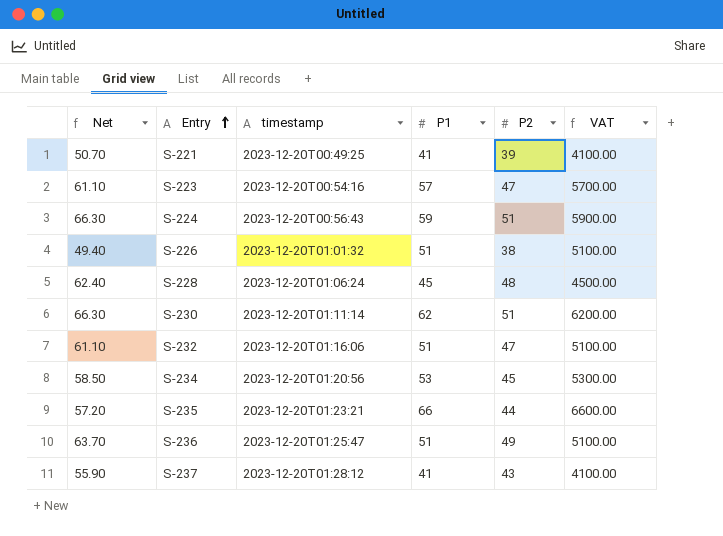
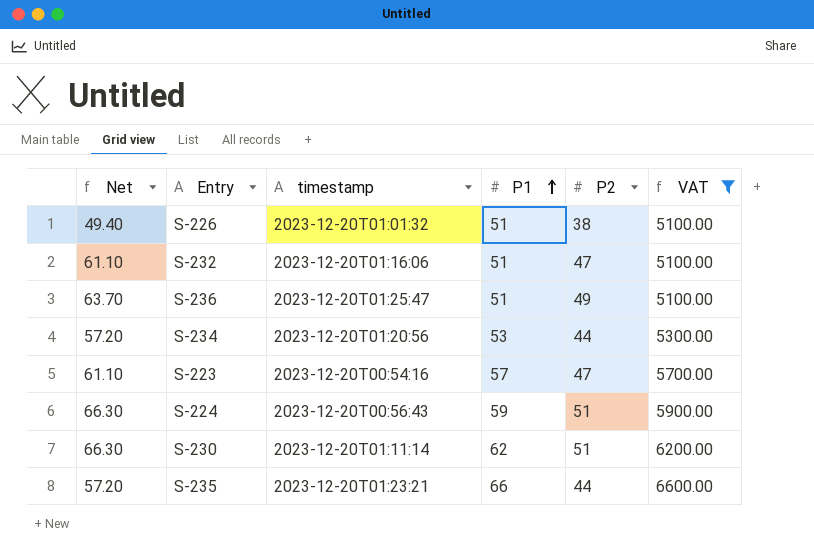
filter: none -> VAT >= 5100.00
row order: Entry ascending -> P1 ascending
S-234 | Net: 58.50 -> 57.20
S-234 | P2: 45 -> 44

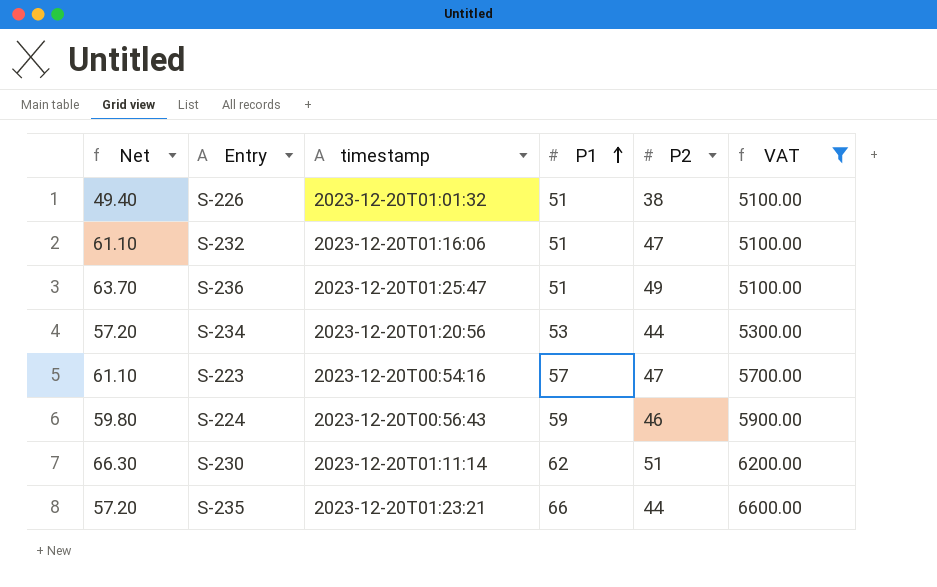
S-224 | Net: 66.30 -> 59.80
S-224 | P2: 51 -> 46

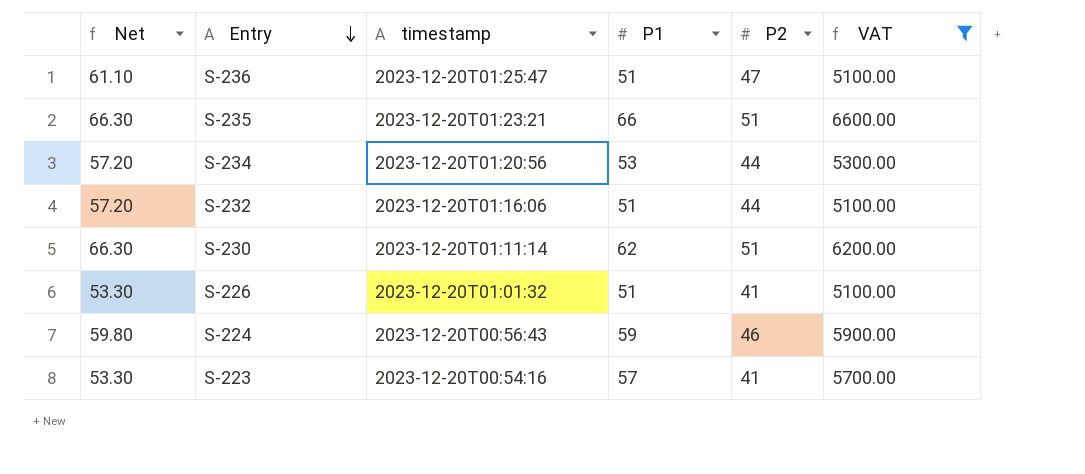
row order: P1 ascending -> Entry descending
S-236 | Net: 63.70 -> 61.10
S-236 | P2: 49 -> 47
S-235 | Net: 57.20 -> 66.30
S-235 | P2: 44 -> 51
S-232 | Net: 61.10 -> 57.20
S-232 | P2: 47 -> 44
S-226 | Net: 49.40 -> 53.30
S-226 | P2: 38 -> 41
S-223 | Net: 61.10 -> 53.30
S-223 | P2: 47 -> 41

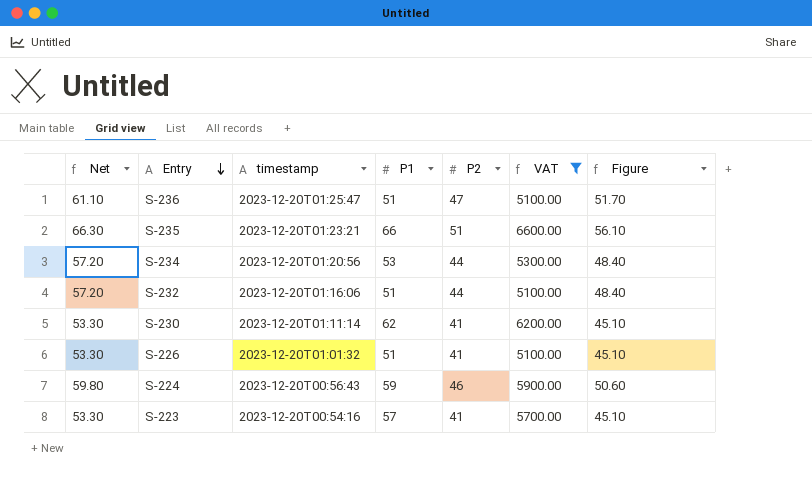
column Figure | formula: none -> [P2] * 1.1
S-230 | Net: 66.30 -> 53.30
S-230 | P2: 51 -> 41

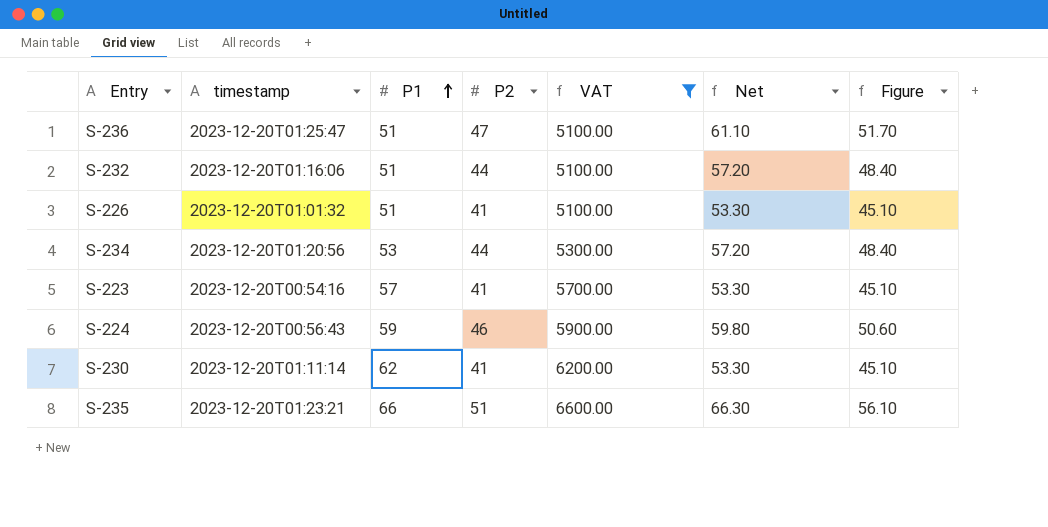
row order: Entry descending -> P1 ascending
column Net | position: 1 -> 6

